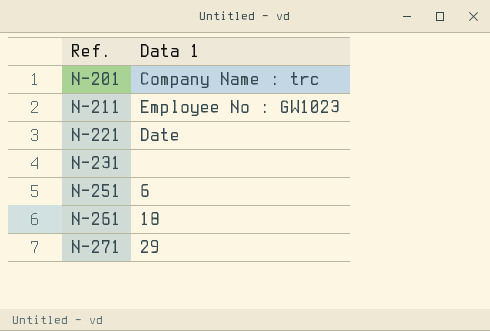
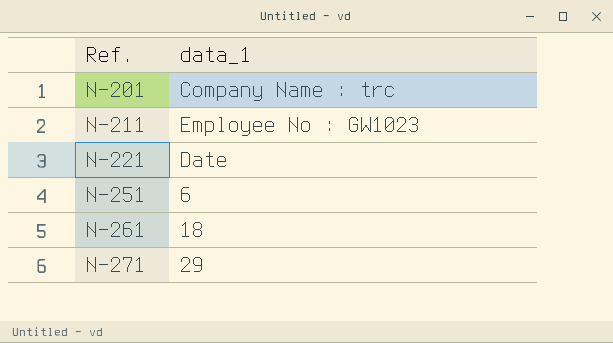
column name: Data 1 -> data_1
row N-231: none -> none

